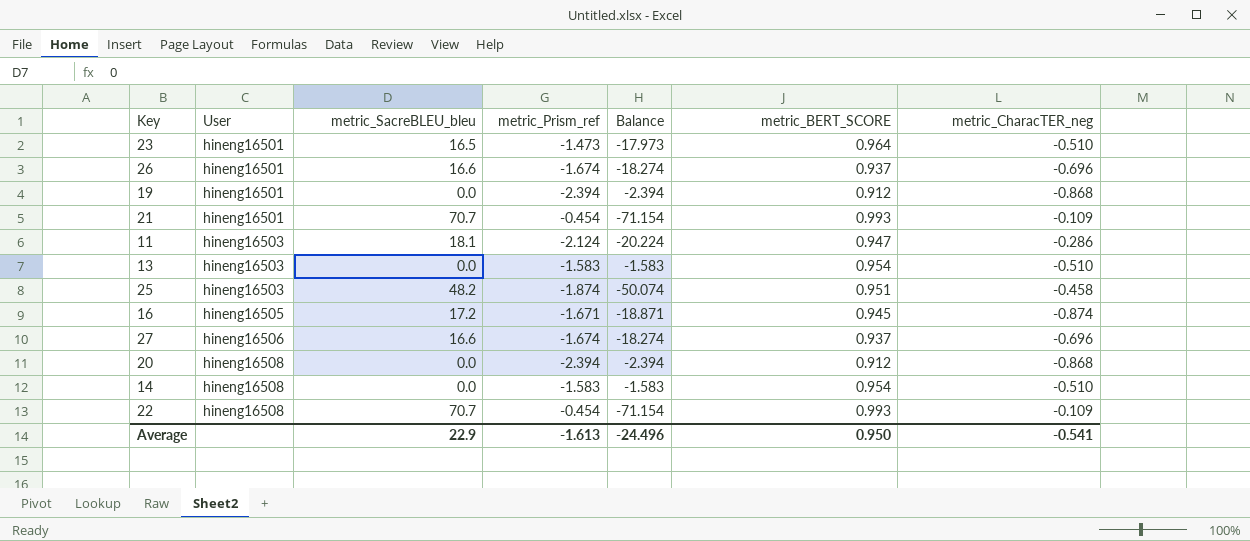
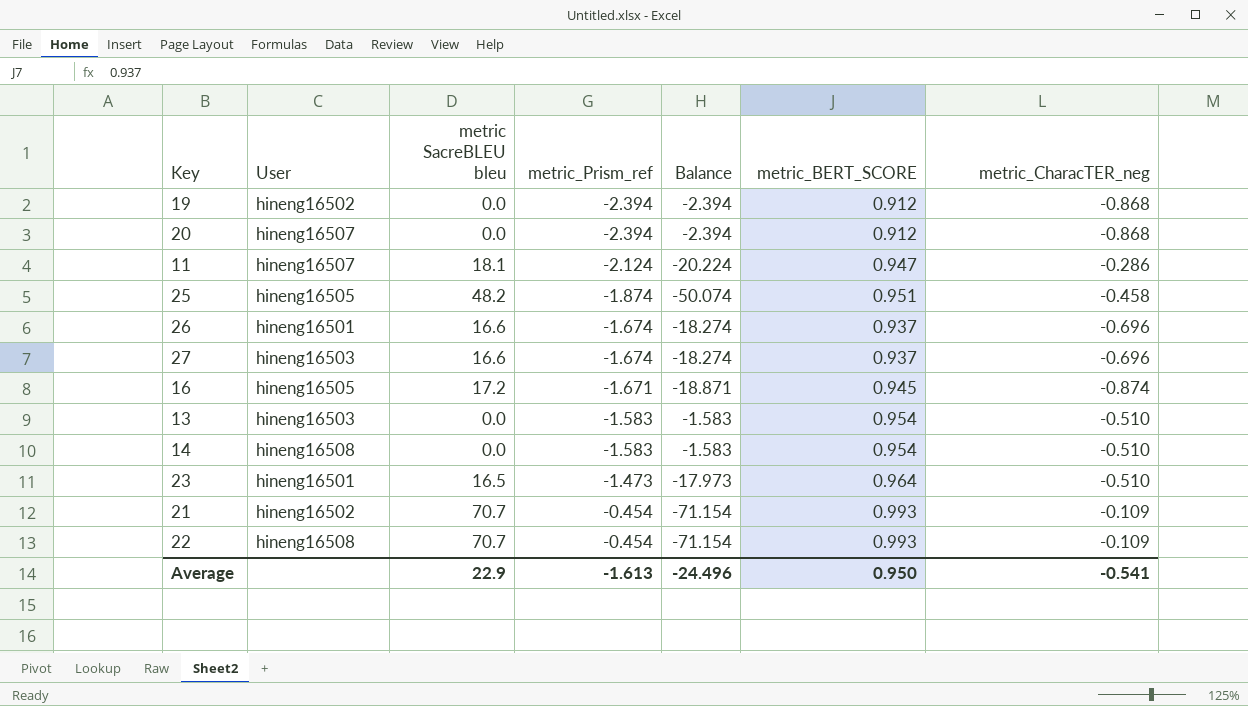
row order: User ascending -> metric_Prism_ref ascending
column name: metric_SacreBLEU_bleu -> metric SacreBLEU bleu
19 | User: hineng16501 -> hineng16502
20 | User: hineng16508 -> hineng16507
11 | User: hineng16503 -> hineng16507
25 | User: hineng16503 -> hineng16505
27 | User: hineng16506 -> hineng16503
21 | User: hineng16501 -> hineng16502

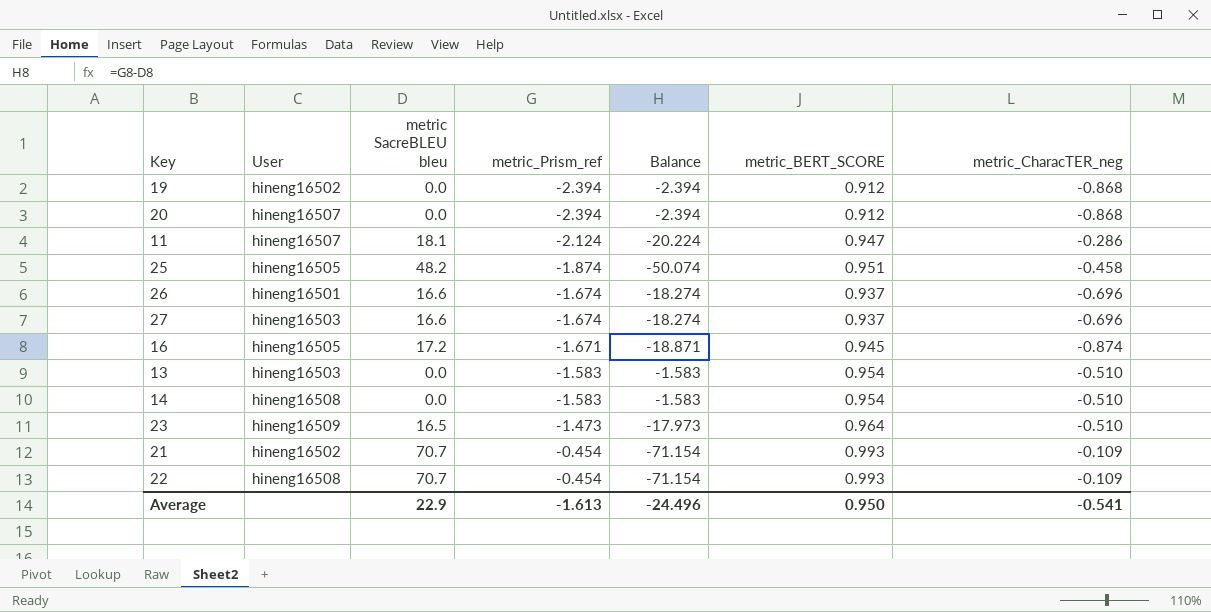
23 | User: hineng16501 -> hineng16509

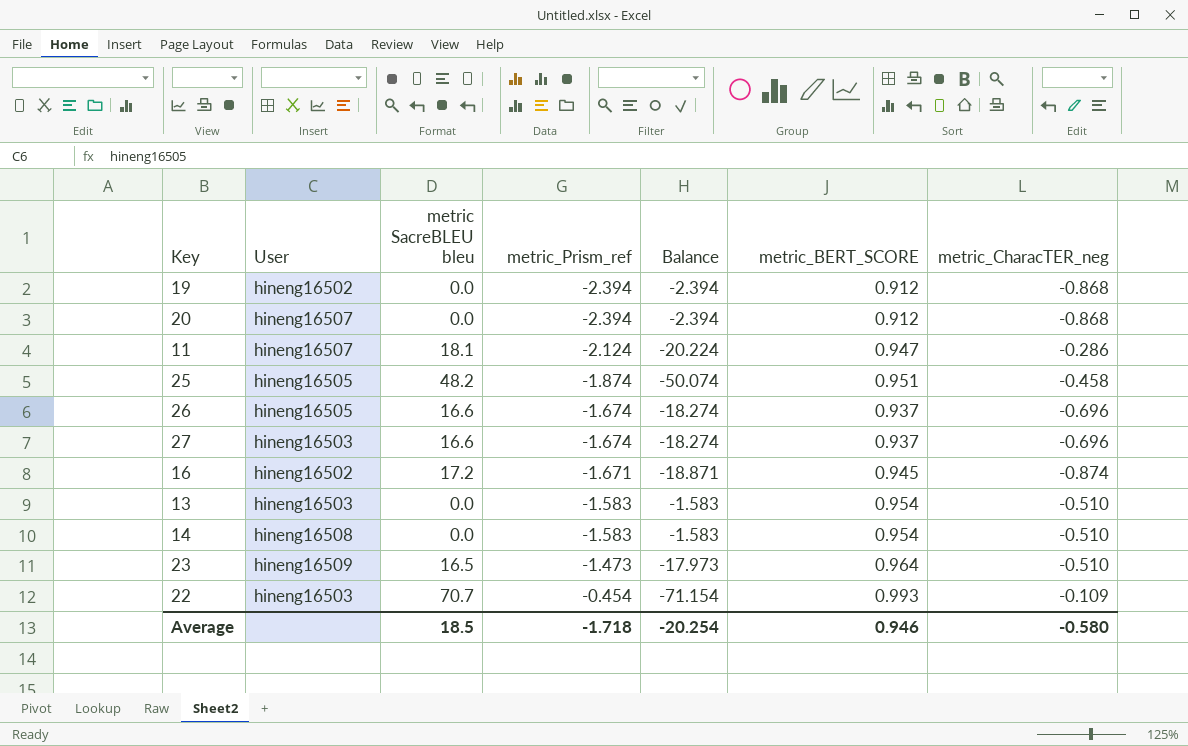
row 21: hineng16502 | 70.7 | -0.454 | -71.154 | 0.993 | -0.109 -> none
26 | User: hineng16501 -> hineng16505
16 | User: hineng16505 -> hineng16502
22 | User: hineng16508 -> hineng16503
Average | metric SacreBLEU bleu: 22.9 -> 18.5
Average | metric_Prism_ref: -1.613 -> -1.718
Average | Balance: -24.496 -> -20.254
Average | metric_BERT_SCORE: 0.950 -> 0.946
Average | metric_CharacTER_neg: -0.541 -> -0.580

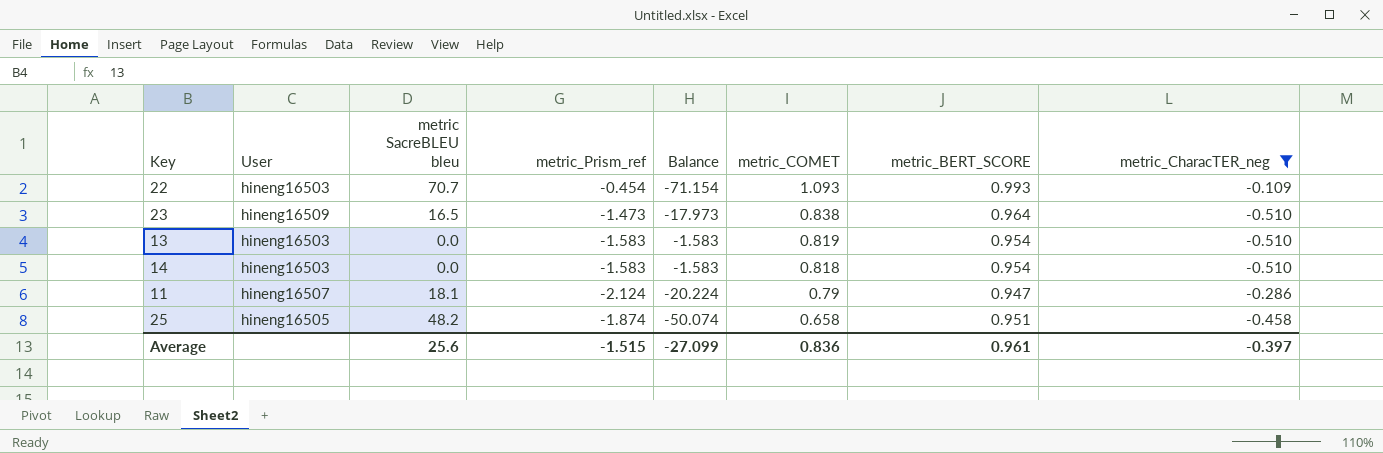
filter: none -> metric_CharacTER_neg >= -0.510
row order: metric_Prism_ref ascending -> metric_COMET descending
column metric_COMET | position: none -> 6
14 | User: hineng16508 -> hineng16503
Average | metric SacreBLEU bleu: 18.5 -> 25.6
Average | metric_Prism_ref: -1.718 -> -1.515
Average | Balance: -20.254 -> -27.099
Average | metric_BERT_SCORE: 0.946 -> 0.961
Average | metric_CharacTER_neg: -0.580 -> -0.397

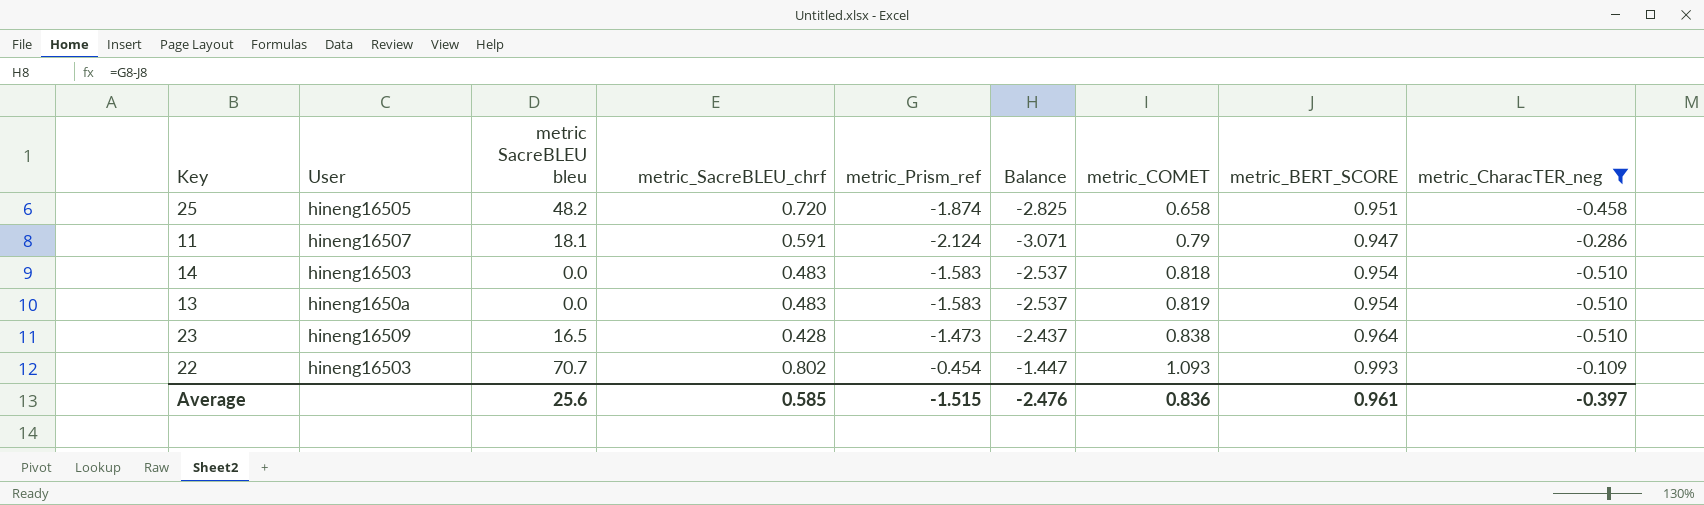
row order: metric_COMET descending -> metric_COMET ascending
column metric_SacreBLEU_chrf | position: none -> 4
column Balance | formula: [metric_Prism_ref] - [metric SacreBLEU bleu] -> [metric_Prism_ref] - [metric_BERT_SCORE]
13 | User: hineng16503 -> hineng1650a
Average | Balance: -27.099 -> -2.476

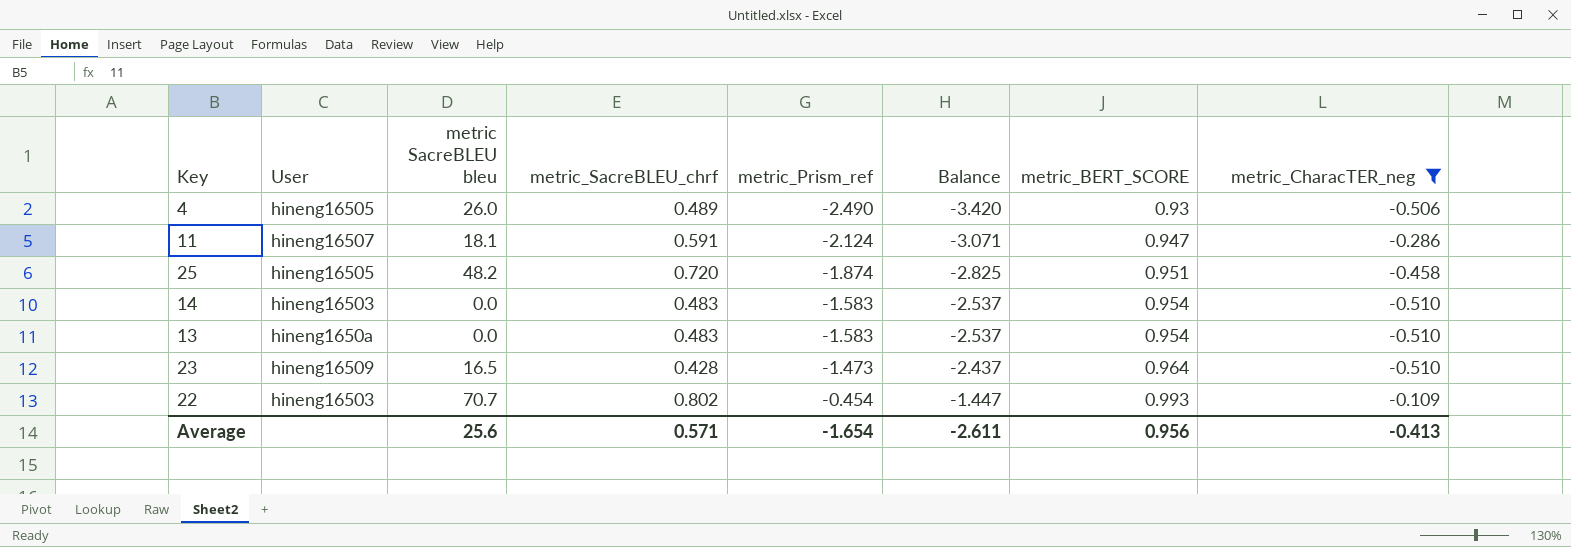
row order: metric_COMET ascending -> metric_Prism_ref ascending
column metric_COMET | position: 7 -> none
row 4: none -> hineng16505 | 26.0 | 0.489 | -2.490 | -3.420 | 0.93 | -0.506
Average | metric_SacreBLEU_chrf: 0.585 -> 0.571
Average | metric_Prism_ref: -1.515 -> -1.654
Average | Balance: -2.476 -> -2.611
Average | metric_BERT_SCORE: 0.961 -> 0.956
Average | metric_CharacTER_neg: -0.397 -> -0.413

